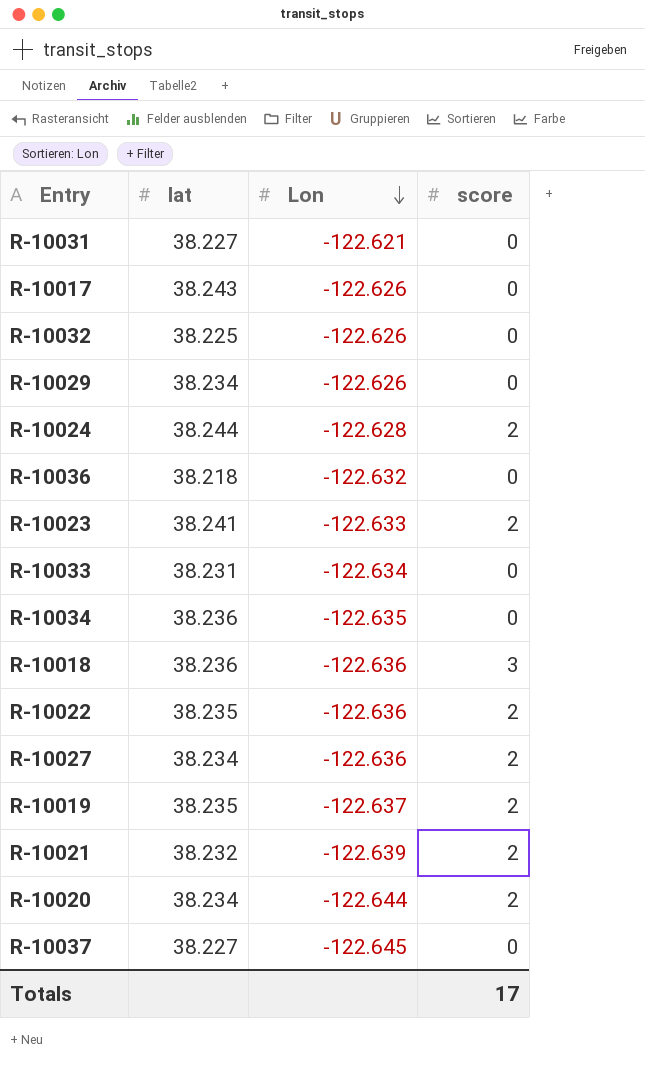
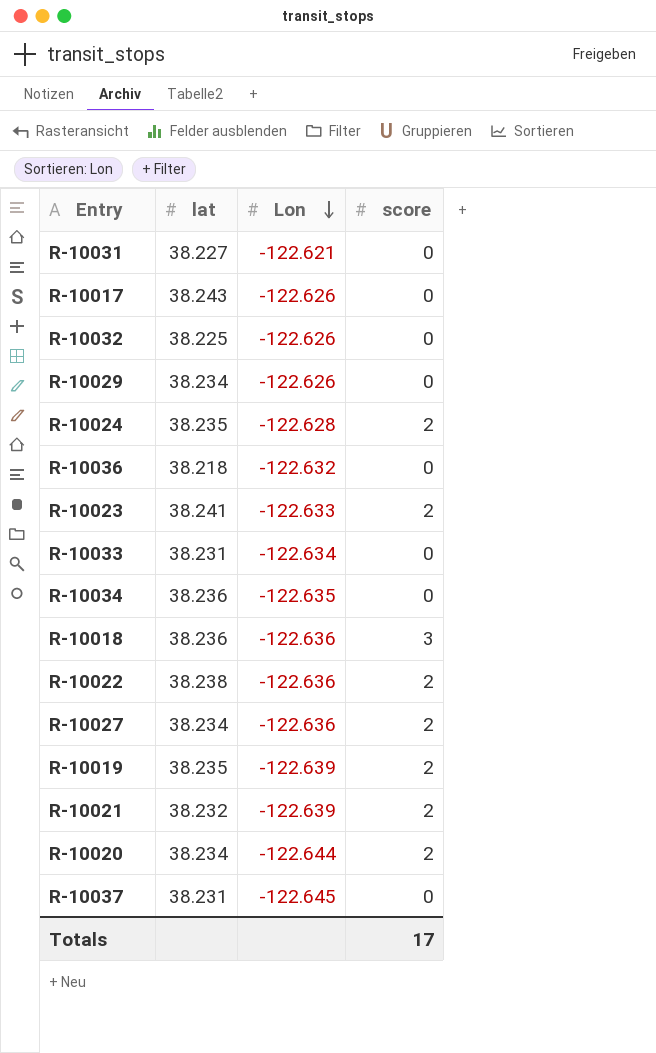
R-10024 | lat: 38.244 -> 38.235
R-10022 | lat: 38.235 -> 38.238
R-10019 | Lon: -122.637 -> -122.639
R-10037 | lat: 38.227 -> 38.231

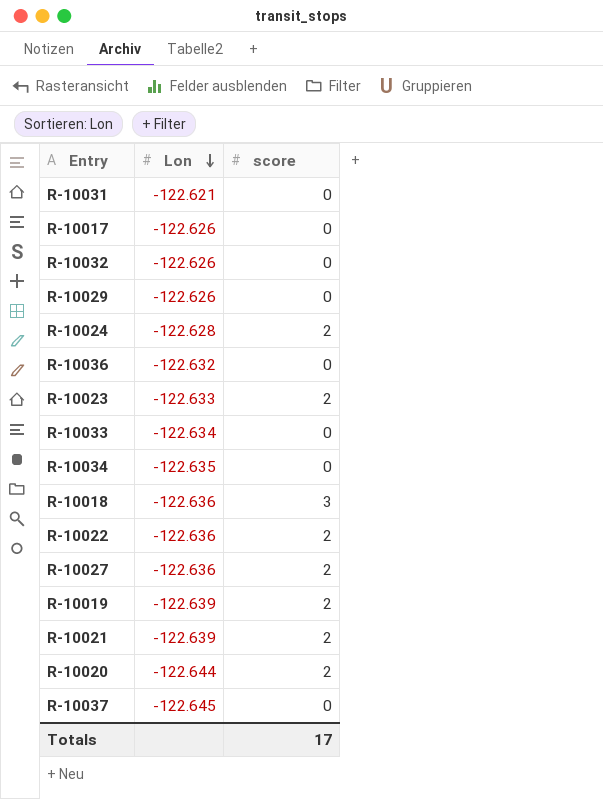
column lat | position: 2 -> none

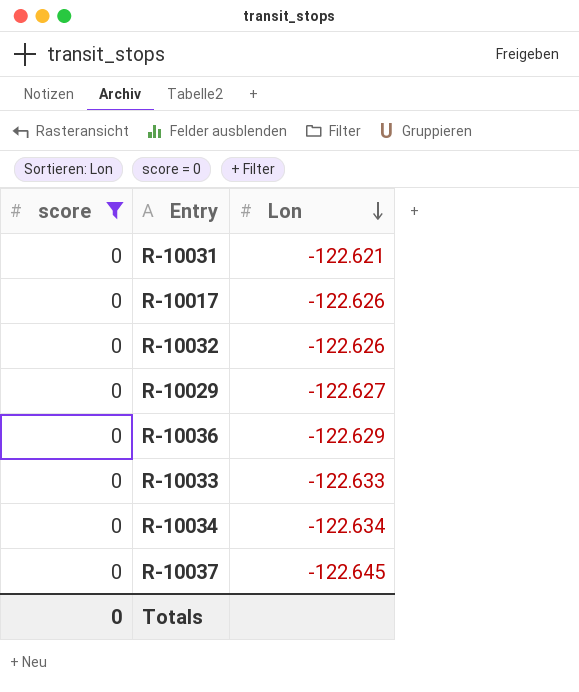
filter: none -> score = 0
column score | position: 3 -> 1
R-10029 | Lon: -122.626 -> -122.627
R-10036 | Lon: -122.632 -> -122.629
R-10033 | Lon: -122.634 -> -122.633
R-10034 | Lon: -122.635 -> -122.634
Totals | score: 17 -> 0

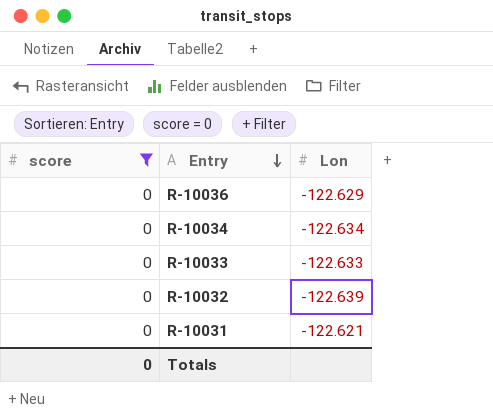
row order: Lon descending -> Entry descending
row R-10017: 0 | -122.626 -> none
row R-10029: 0 | -122.627 -> none
row R-10037: 0 | -122.645 -> none
R-10032 | Lon: -122.626 -> -122.639

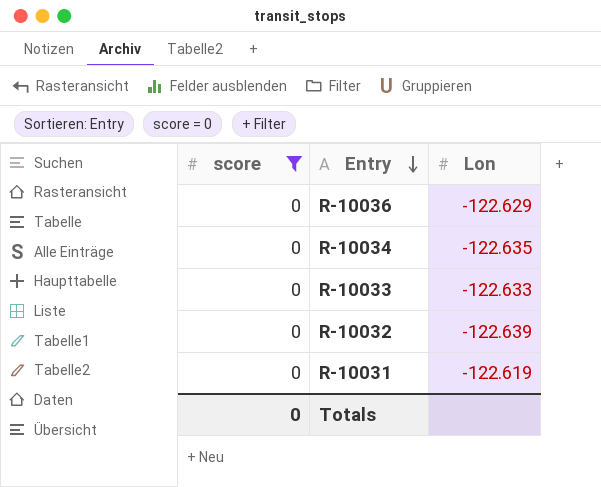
R-10034 | Lon: -122.634 -> -122.635
R-10031 | Lon: -122.621 -> -122.619

